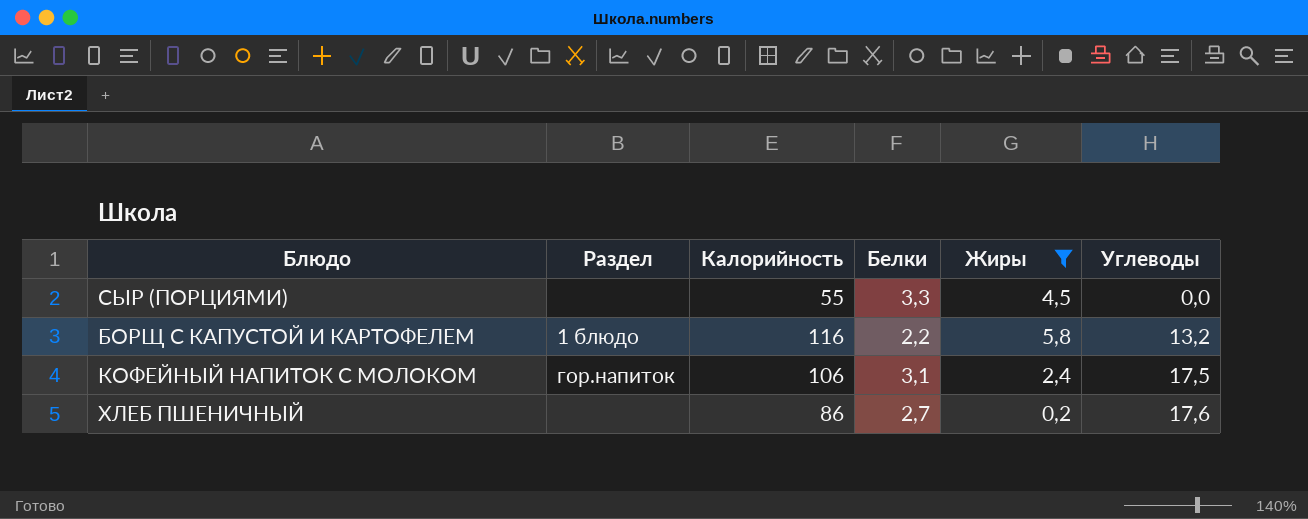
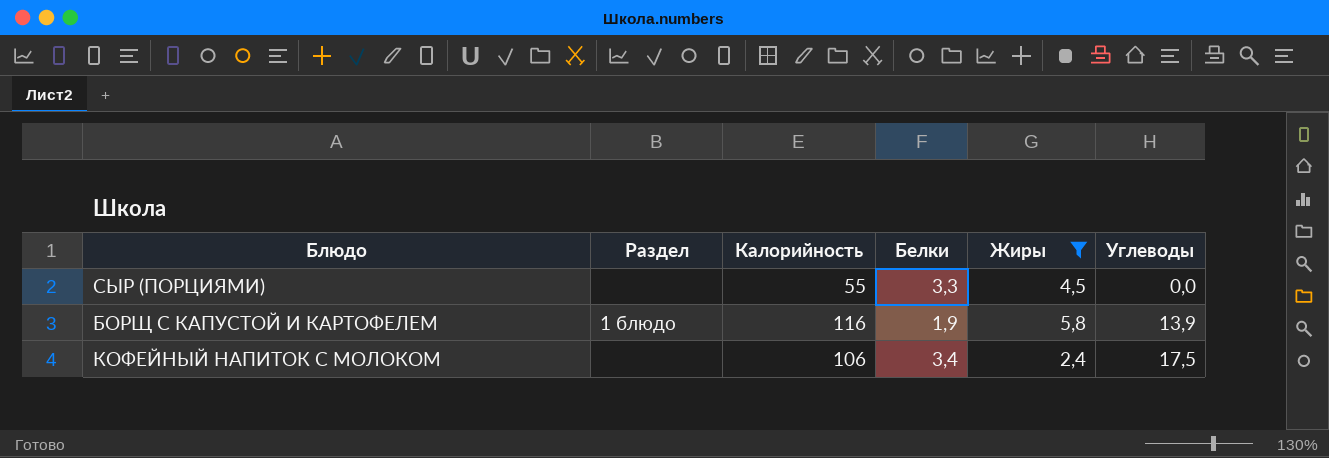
row ХЛЕБ ПШЕНИЧНЫЙ: none | 86 | 2,7 | 0,2 | 17,6 -> none
БОРЩ С КАПУСТОЙ И КАРТОФЕЛЕМ | Белки: 2,2 -> 1,9
БОРЩ С КАПУСТОЙ И КАРТОФЕЛЕМ | Углеводы: 13,2 -> 13,9
КОФЕЙНЫЙ НАПИТОК С МОЛОКОМ | Раздел: гор.напиток -> none
КОФЕЙНЫЙ НАПИТОК С МОЛОКОМ | Белки: 3,1 -> 3,4

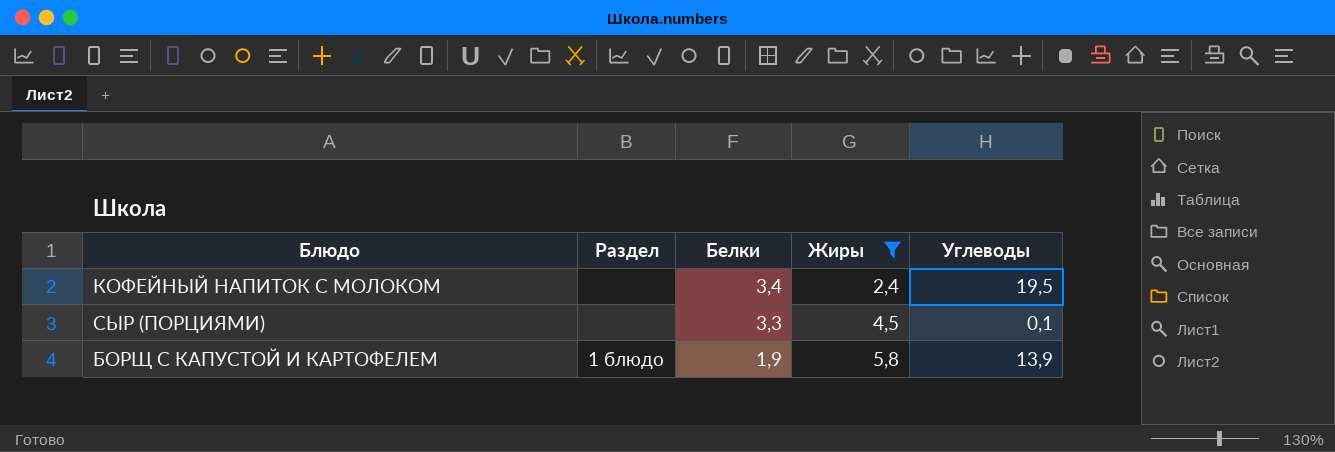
row order: Углеводы ascending -> Белки descending
column Калорийность | position: 3 -> none
КОФЕЙНЫЙ НАПИТОК С МОЛОКОМ | Углеводы: 17,5 -> 19,5
СЫР (ПОРЦИЯМИ) | Углеводы: 0,0 -> 0,1

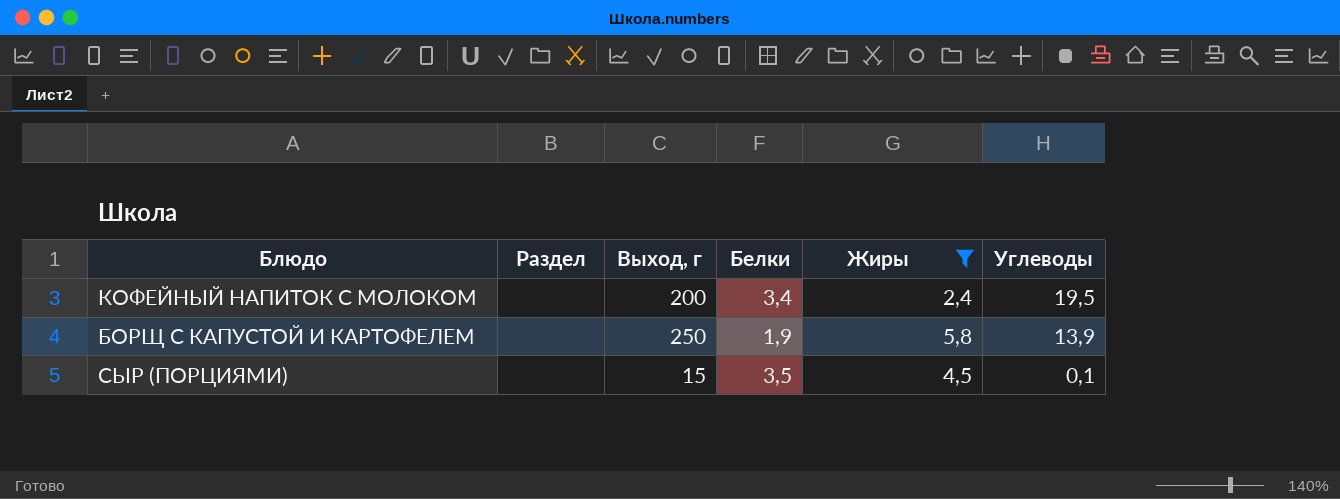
row order: Белки descending -> Углеводы descending
column Выход, г | position: none -> 3
БОРЩ С КАПУСТОЙ И КАРТОФЕЛЕМ | Раздел: 1 блюдо -> none
СЫР (ПОРЦИЯМИ) | Белки: 3,3 -> 3,5

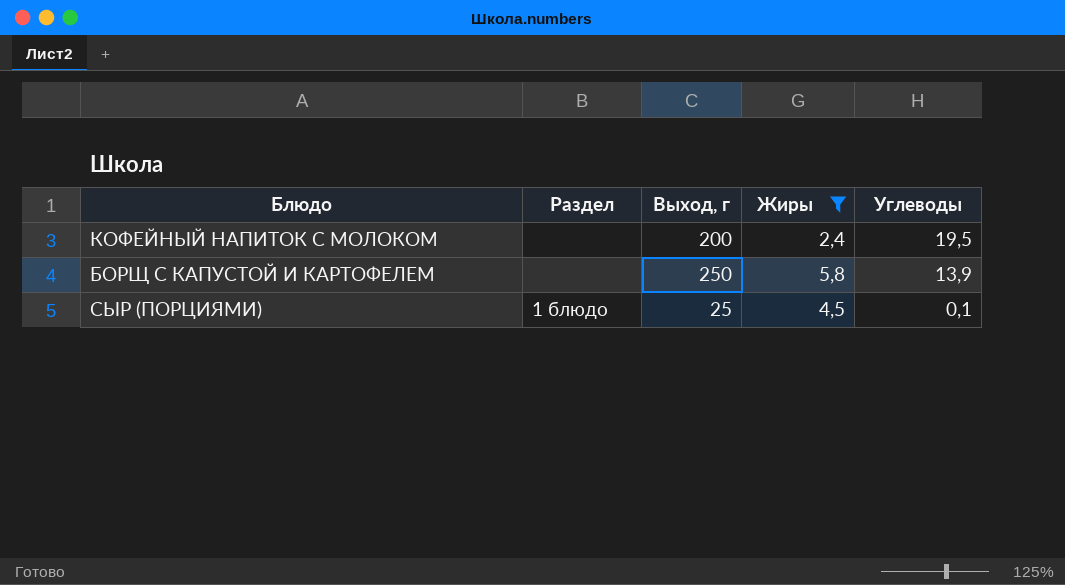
column Белки | position: 4 -> none
СЫР (ПОРЦИЯМИ) | Раздел: none -> 1 блюдо
СЫР (ПОРЦИЯМИ) | Выход, г: 15 -> 25

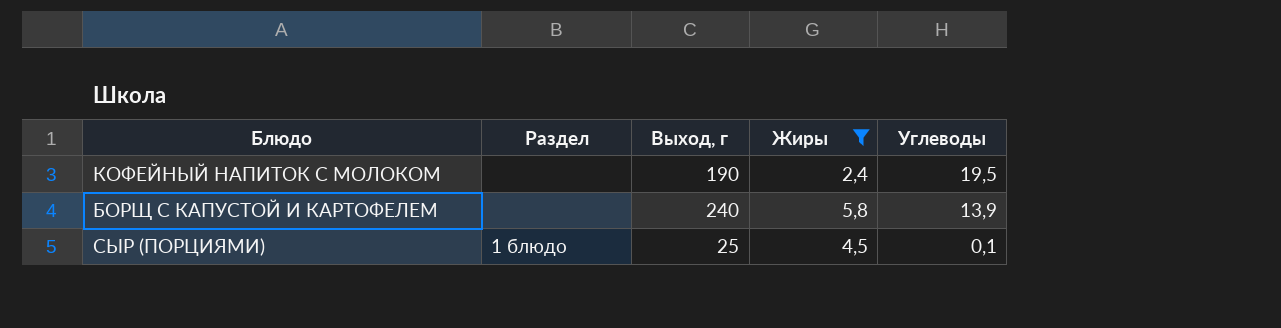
КОФЕЙНЫЙ НАПИТОК С МОЛОКОМ | Выход, г: 200 -> 190
БОРЩ С КАПУСТОЙ И КАРТОФЕЛЕМ | Выход, г: 250 -> 240

